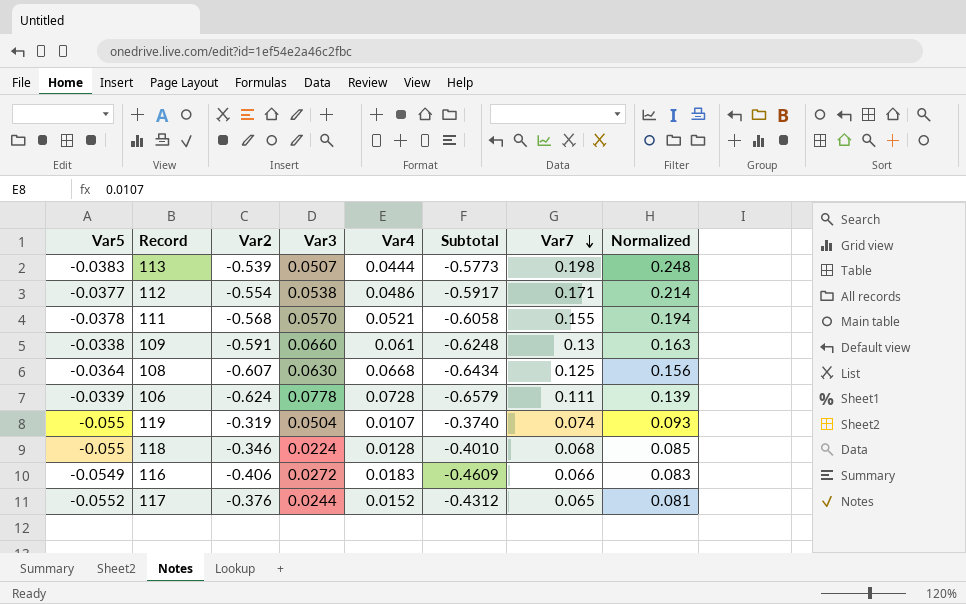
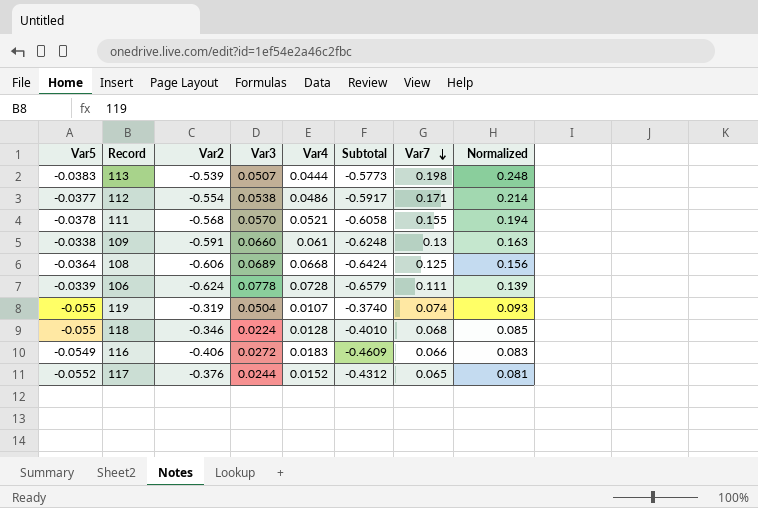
108 | Var2: -0.607 -> -0.606
108 | Var3: 0.0630 -> 0.0689
108 | Subtotal: -0.6434 -> -0.6424

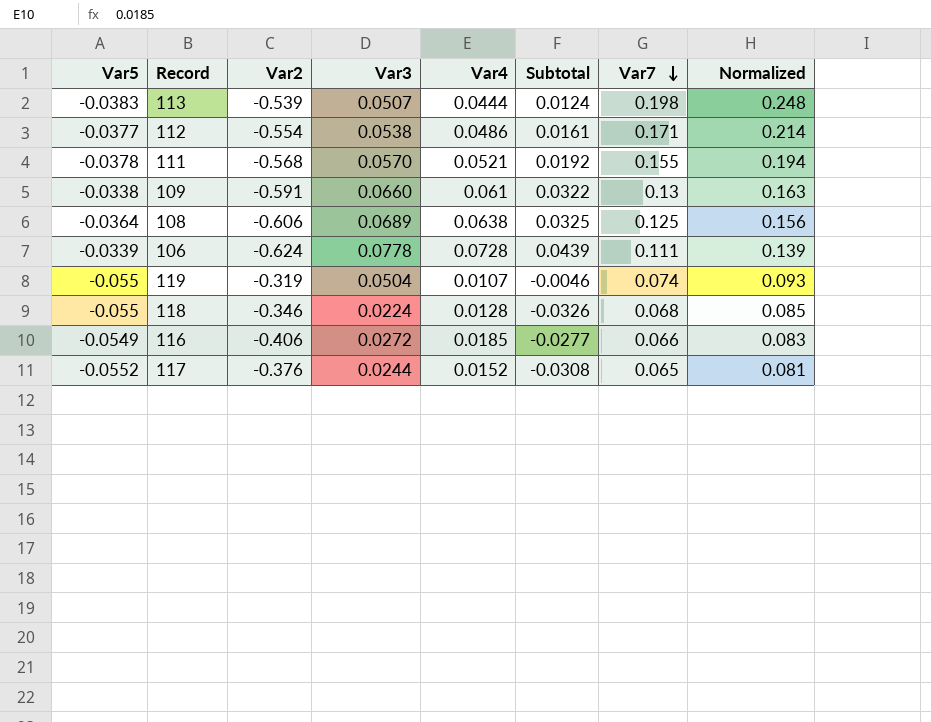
column Subtotal | formula: [Var5] + [Var2] -> [Var5] + [Var3]
108 | Var4: 0.0668 -> 0.0638
116 | Var4: 0.0183 -> 0.0185

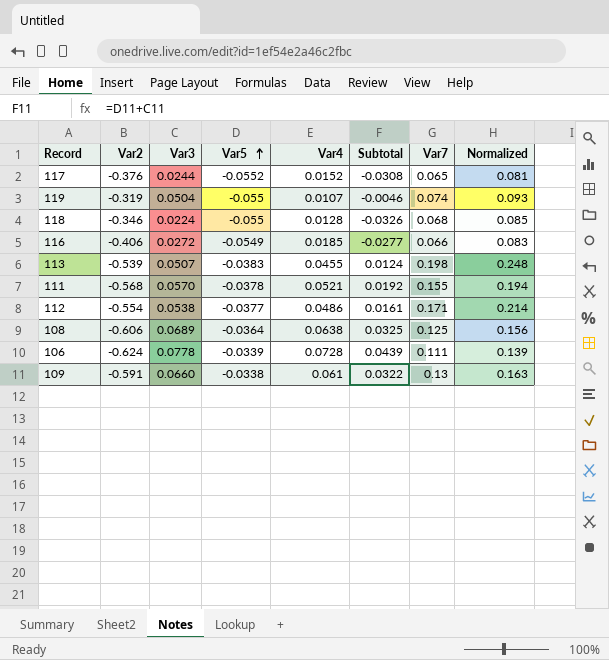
row order: Var7 descending -> Var5 ascending
column Var5 | position: 1 -> 4
113 | Var4: 0.0444 -> 0.0455

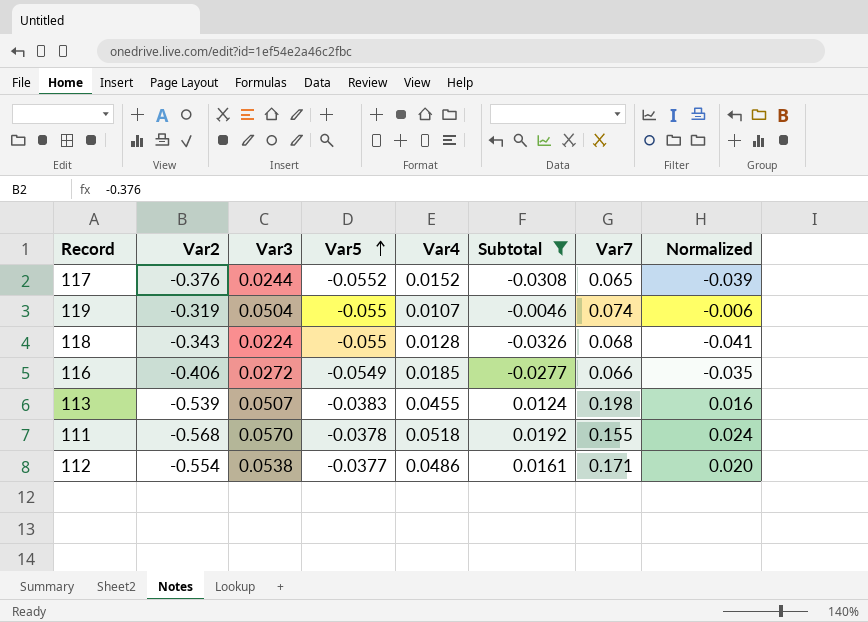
filter: none -> Subtotal <= 0.0192
column Normalized | formula: [Var7] * 1.25 -> [Subtotal] * 1.25
118 | Var2: -0.346 -> -0.343
111 | Var4: 0.0521 -> 0.0518

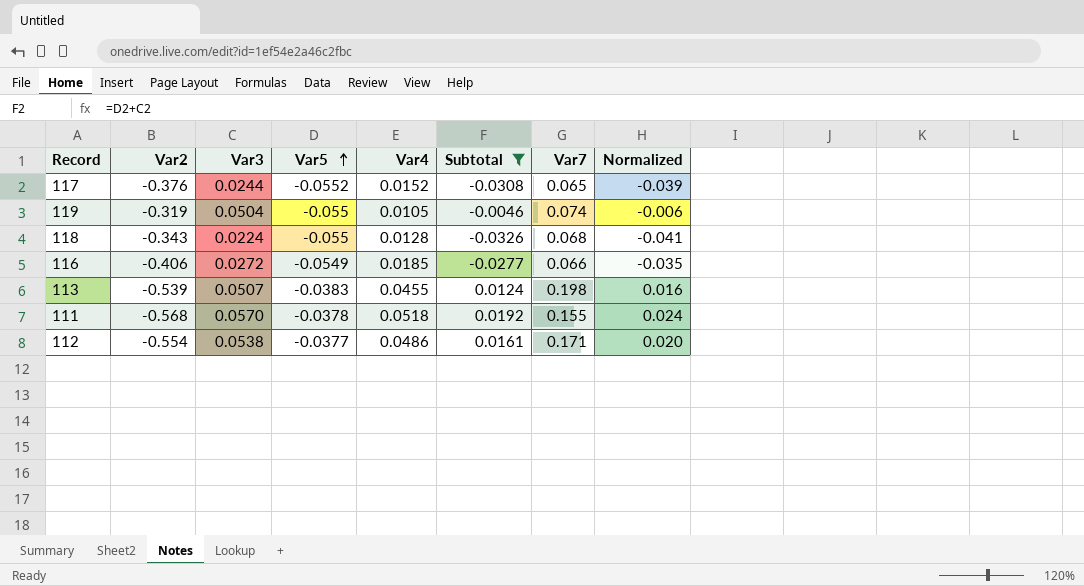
119 | Var4: 0.0107 -> 0.0105

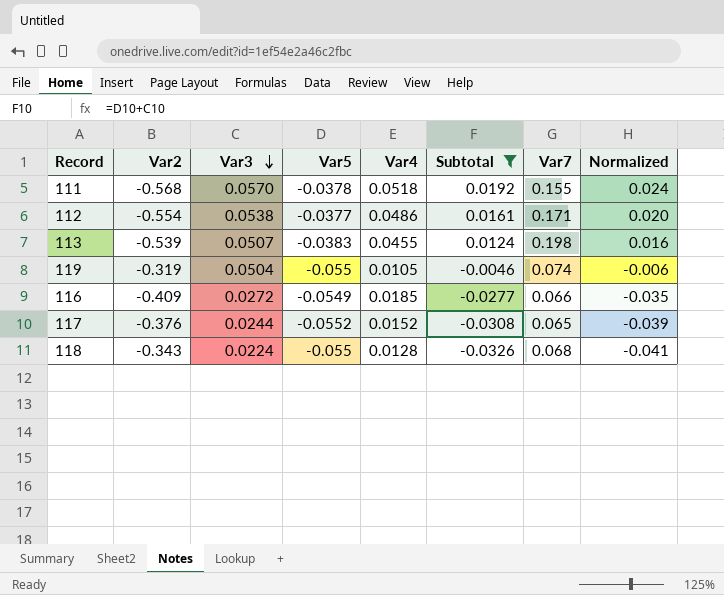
row order: Var5 ascending -> Var3 descending
116 | Var2: -0.406 -> -0.409

